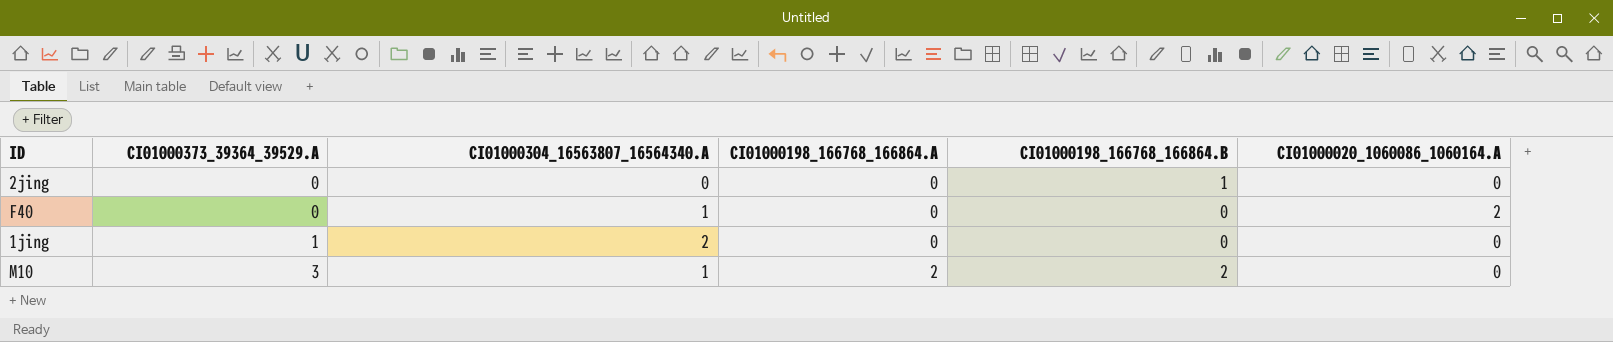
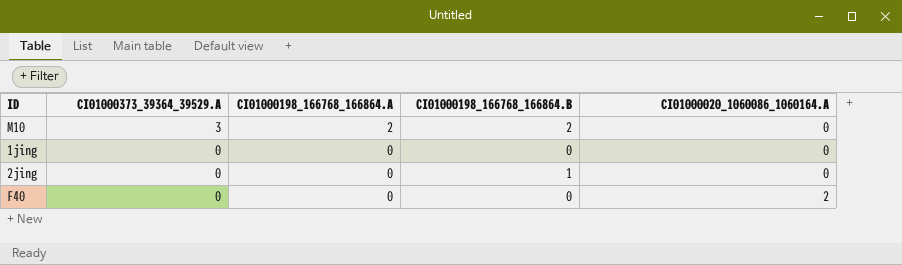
row order: CI01000373_39364_39529.A ascending -> CI01000373_39364_39529.A descending
column CI01000304_16563807_16564340.A | position: 3 -> none
1jing | CI01000373_39364_39529.A: 1 -> 0

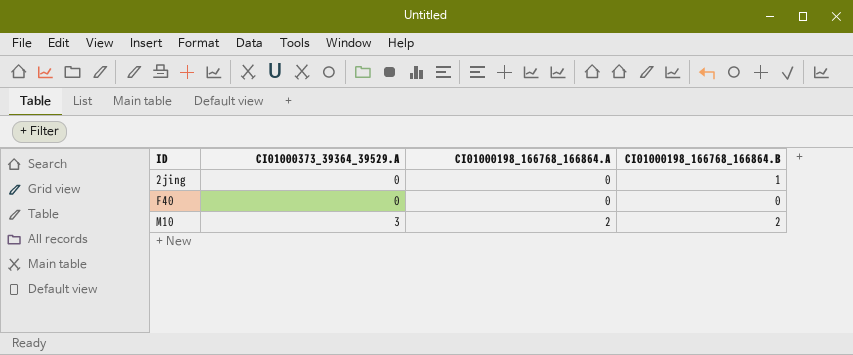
row order: CI01000373_39364_39529.A descending -> ID ascending
column CI01000020_1060086_1060164.A | position: 5 -> none
row 1jing: 0 | 0 | 0 | 0 -> none

